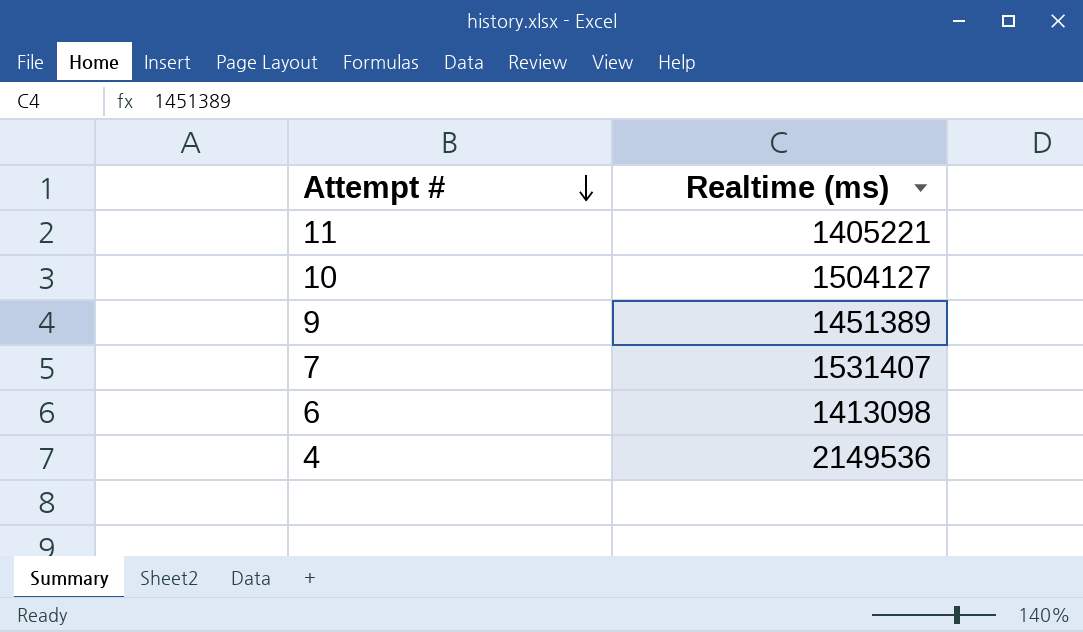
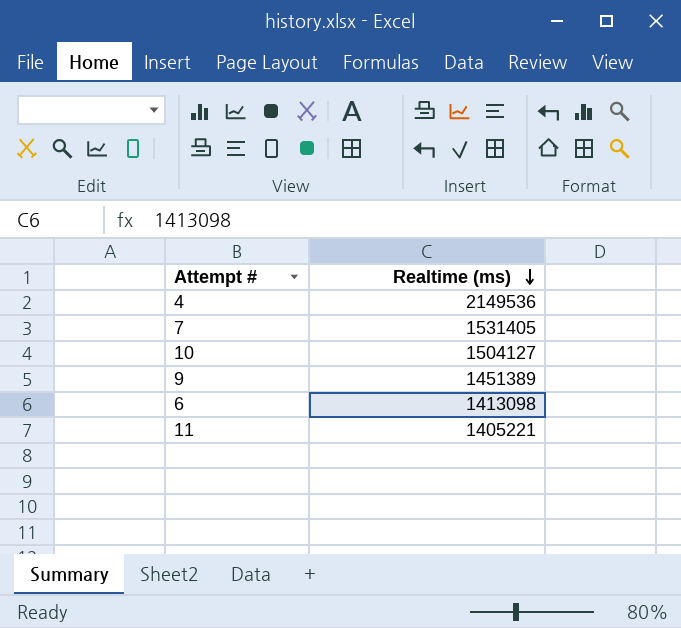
row order: Attempt # descending -> Realtime (ms) descending
7 | Realtime (ms): 1531407 -> 1531405

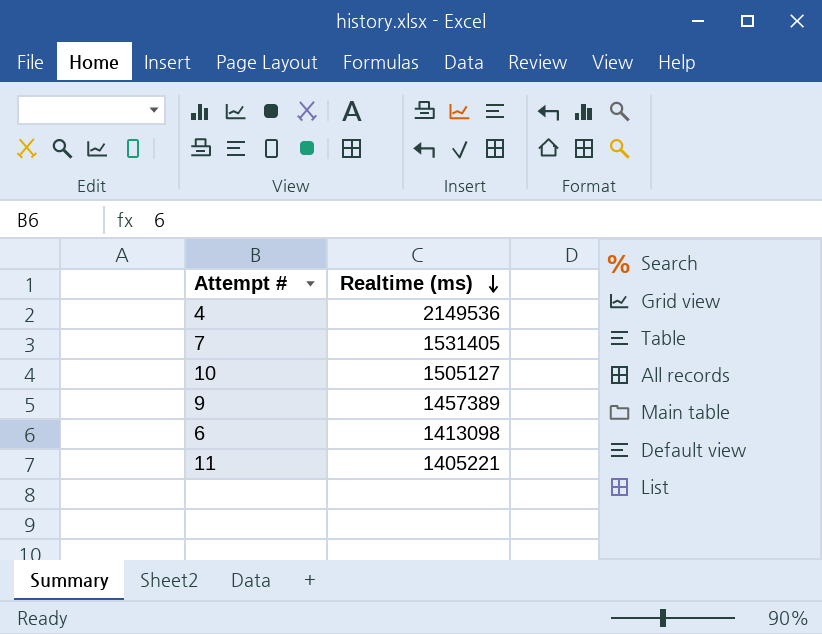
10 | Realtime (ms): 1504127 -> 1505127
9 | Realtime (ms): 1451389 -> 1457389

